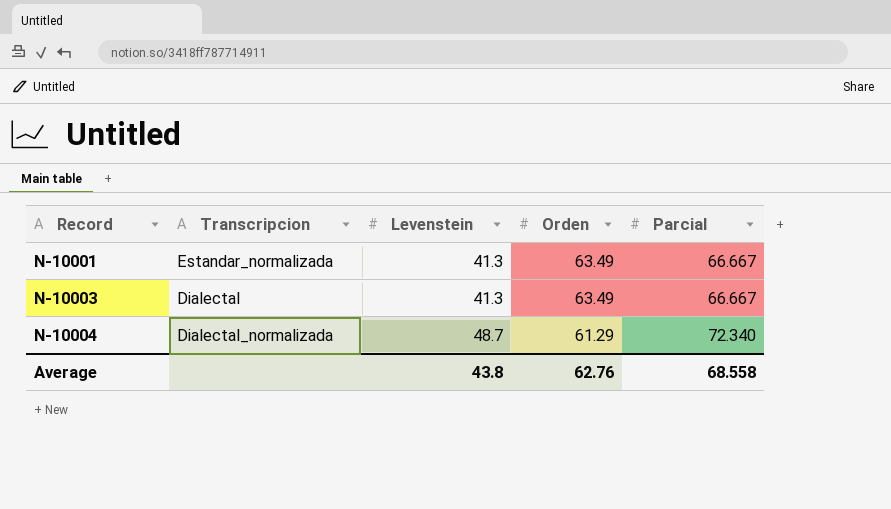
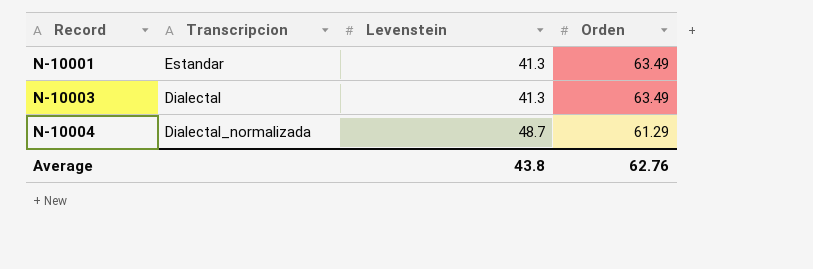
column Parcial | position: 5 -> none
N-10001 | Transcripcion: Estandar_normalizada -> Estandar

